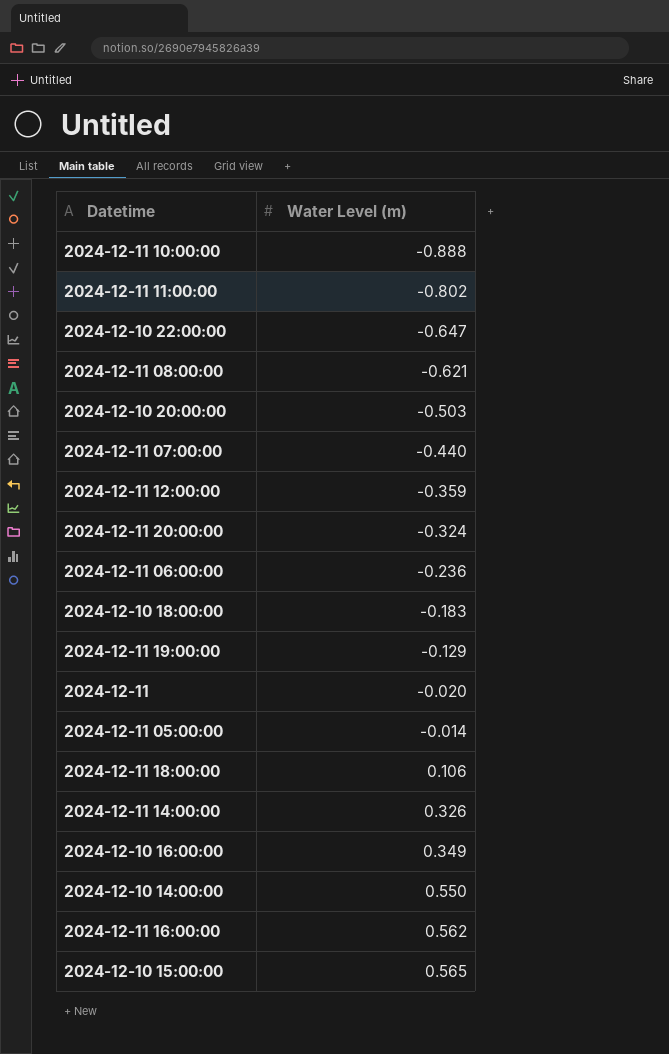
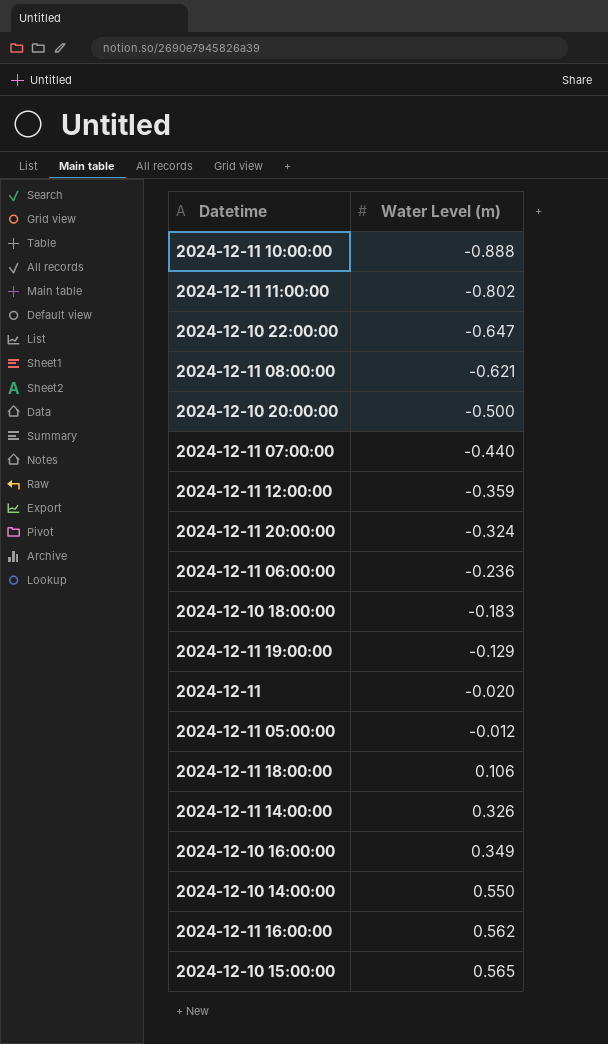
2024-12-10 20:00:00 | Water Level (m): -0.503 -> -0.500
2024-12-11 05:00:00 | Water Level (m): -0.014 -> -0.012

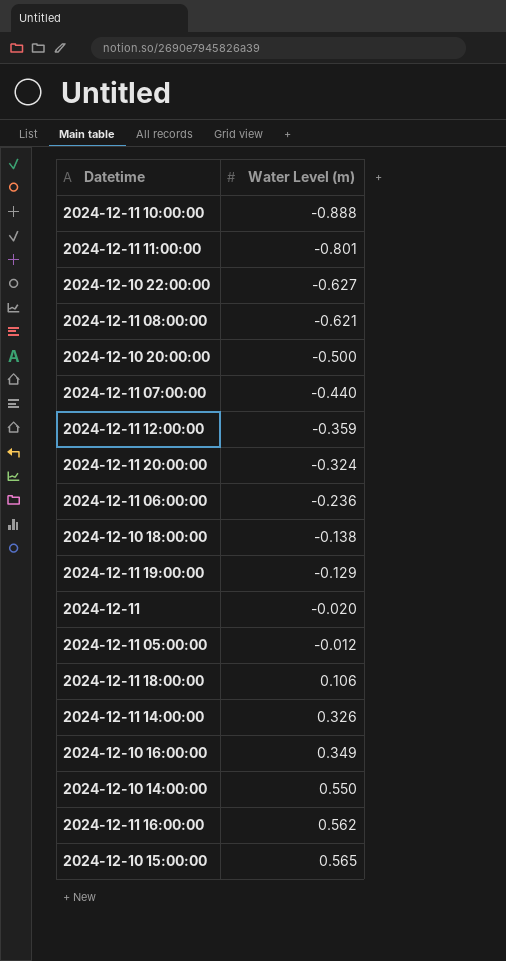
2024-12-11 11:00:00 | Water Level (m): -0.802 -> -0.801
2024-12-10 22:00:00 | Water Level (m): -0.647 -> -0.627
2024-12-10 18:00:00 | Water Level (m): -0.183 -> -0.138

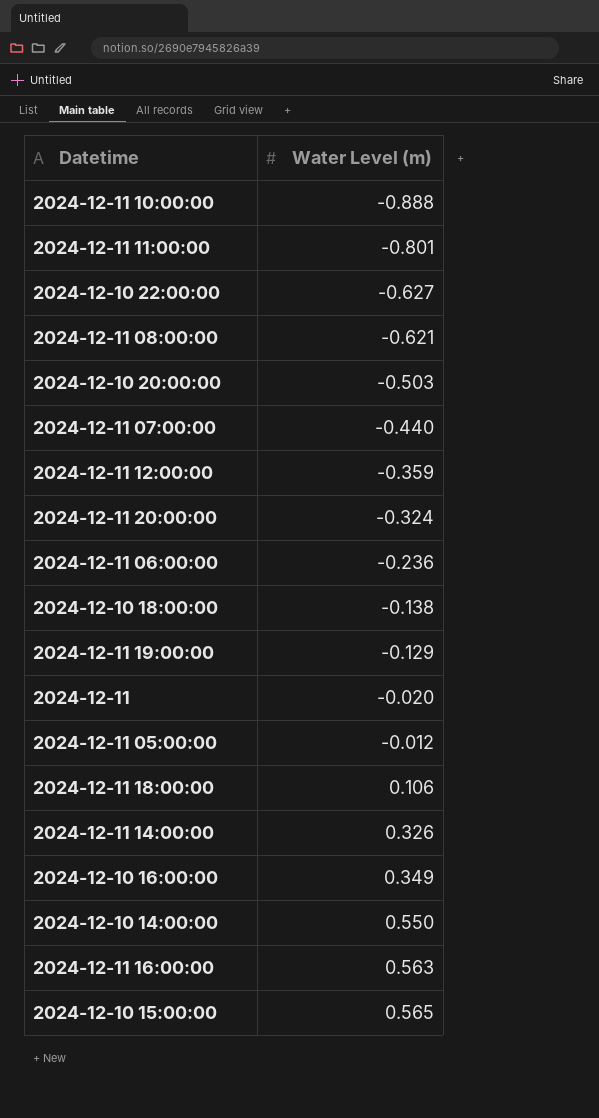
2024-12-10 20:00:00 | Water Level (m): -0.500 -> -0.503
2024-12-11 16:00:00 | Water Level (m): 0.562 -> 0.563

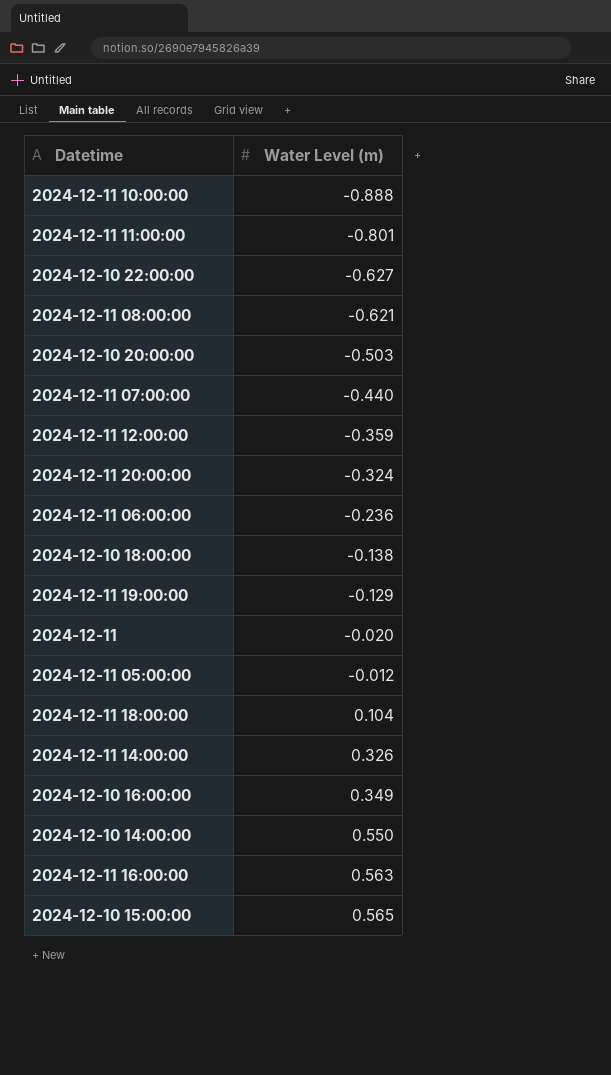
2024-12-11 18:00:00 | Water Level (m): 0.106 -> 0.104

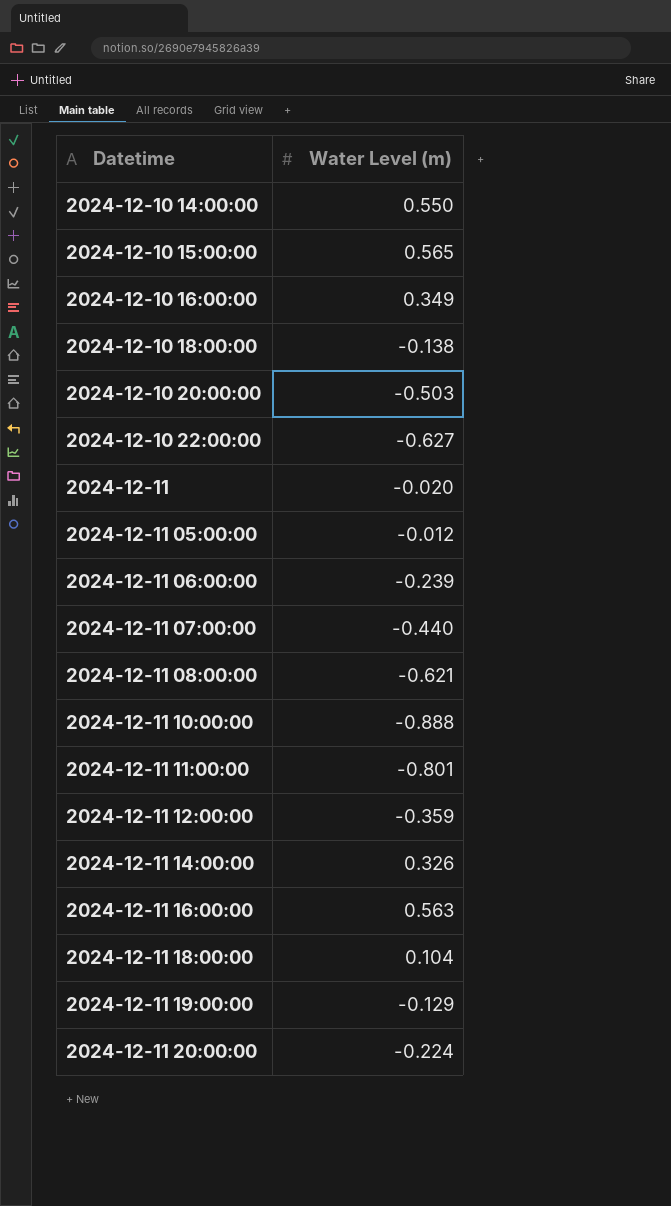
row order: Water Level (m) ascending -> Datetime ascending
2024-12-11 06:00:00 | Water Level (m): -0.236 -> -0.239
2024-12-11 20:00:00 | Water Level (m): -0.324 -> -0.224

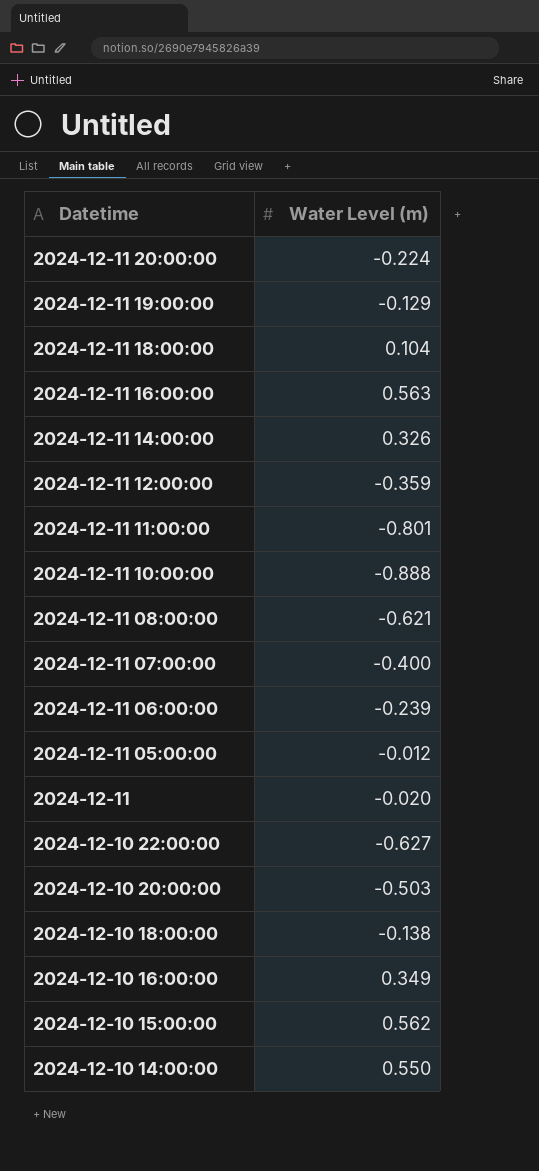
row order: Datetime ascending -> Datetime descending
2024-12-11 07:00:00 | Water Level (m): -0.440 -> -0.400
2024-12-10 15:00:00 | Water Level (m): 0.565 -> 0.562

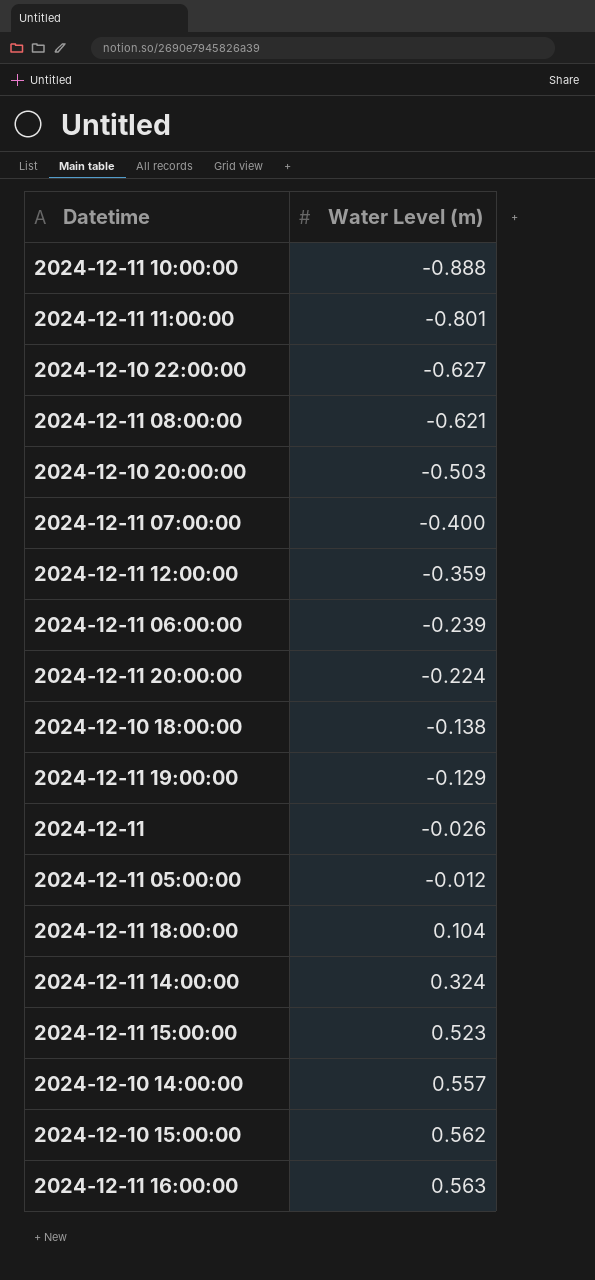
row order: Datetime descending -> Water Level (m) ascending
row 2024-12-10 16:00:00: 0.349 -> none
2024-12-11 | Water Level (m): -0.020 -> -0.026
2024-12-11 14:00:00 | Water Level (m): 0.326 -> 0.324
row 2024-12-11 15:00:00: none -> 0.523
2024-12-10 14:00:00 | Water Level (m): 0.550 -> 0.557

